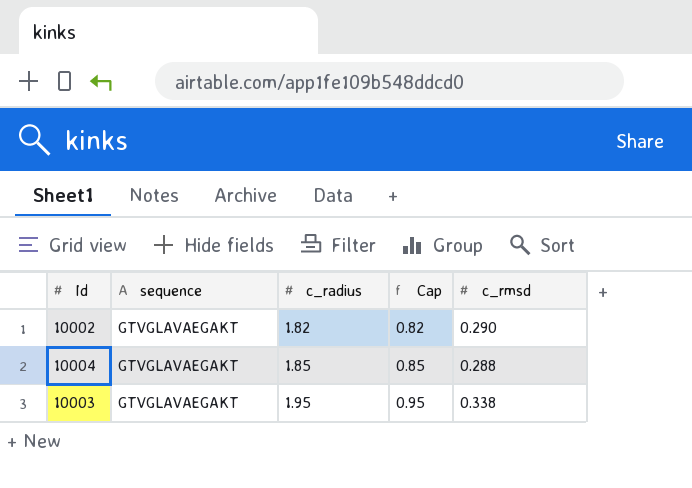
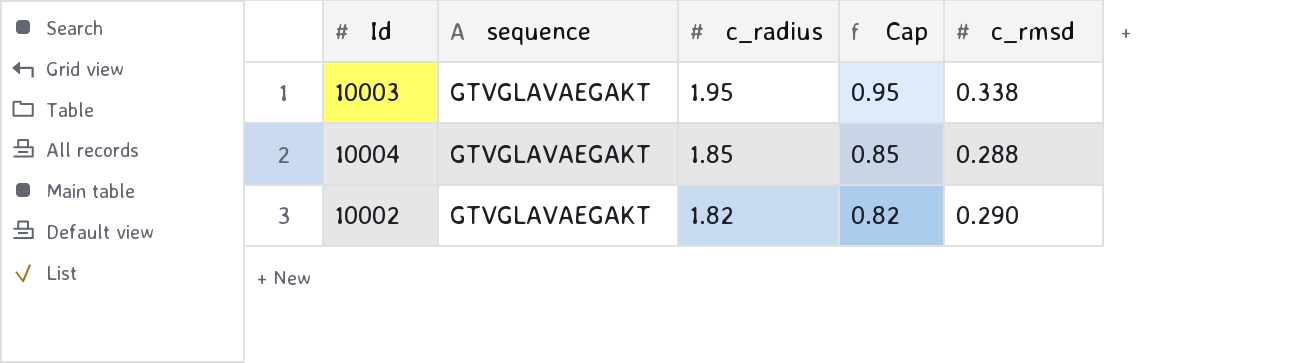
row order: c_radius ascending -> c_radius descending

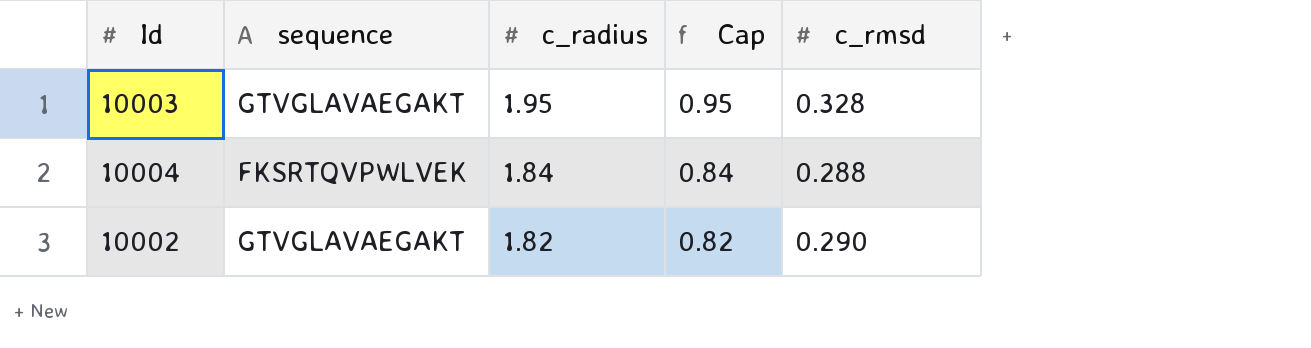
10003 | c_rmsd: 0.338 -> 0.328
10004 | sequence: GTVGLAVAEGAKT -> FKSRTQVPWLVEK
10004 | c_radius: 1.85 -> 1.84
10004 | Cap: 0.85 -> 0.84

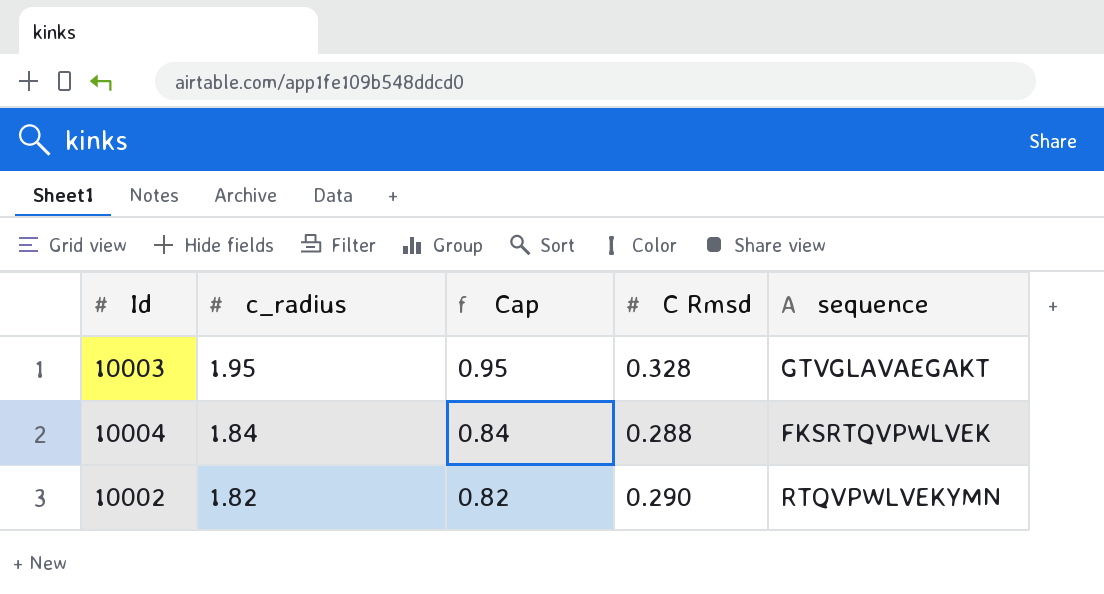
column name: c_rmsd -> C Rmsd
column sequence | position: 2 -> 5
10002 | sequence: GTVGLAVAEGAKT -> RTQVPWLVEKYMN

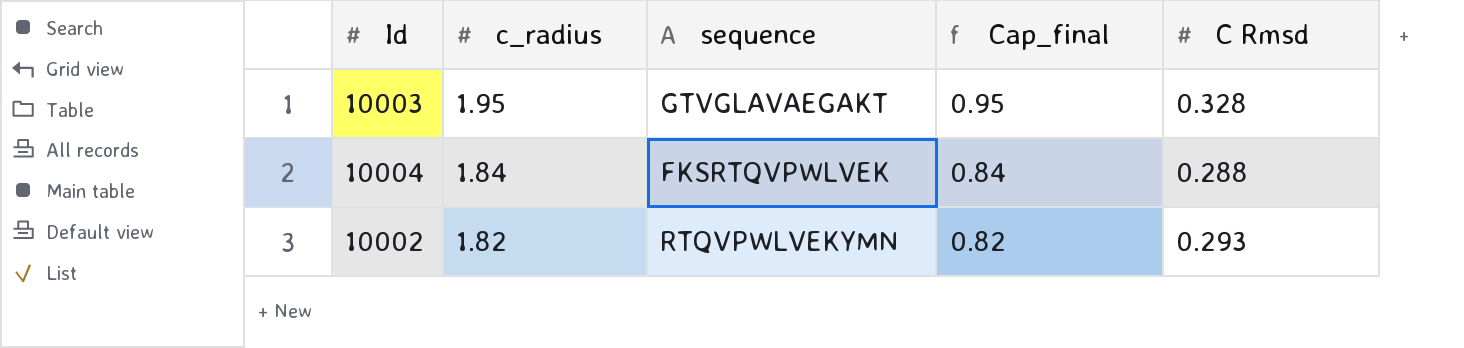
column sequence | position: 5 -> 3
column name: Cap -> Cap_final
10002 | C Rmsd: 0.290 -> 0.293

